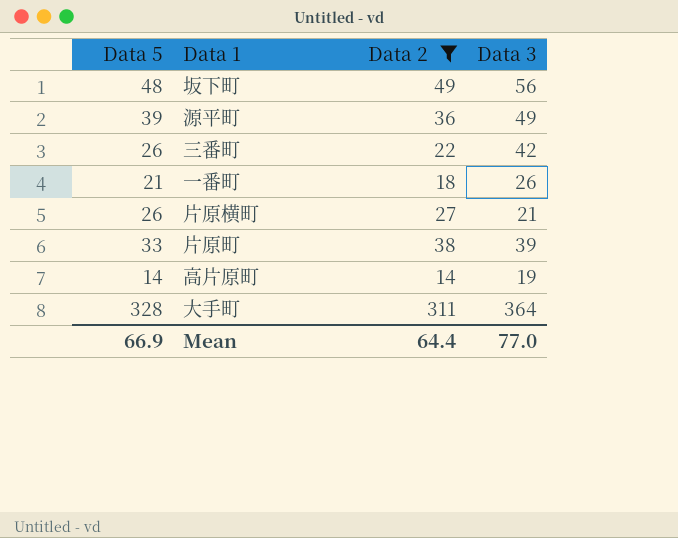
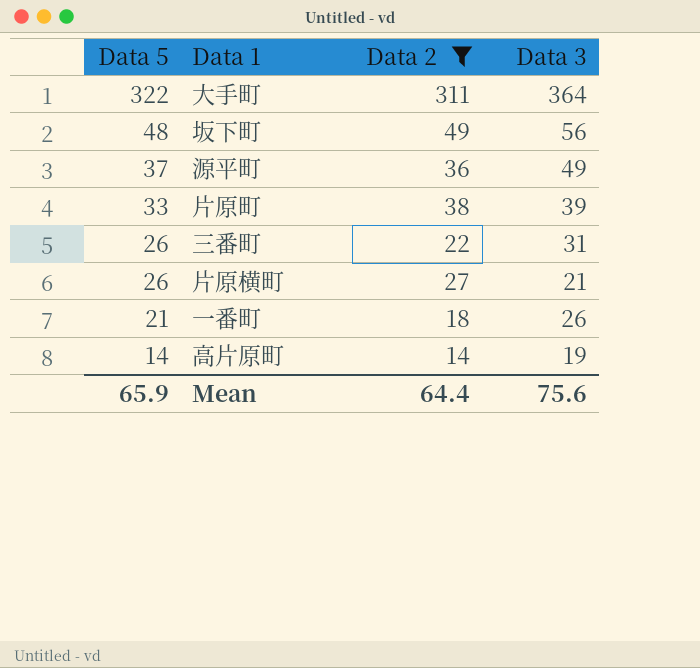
row order: none -> Data 5 descending
大手町 | Data 5: 328 -> 322
源平町 | Data 5: 39 -> 37
三番町 | Data 3: 42 -> 31
Mean | Data 5: 66.9 -> 65.9
Mean | Data 3: 77.0 -> 75.6

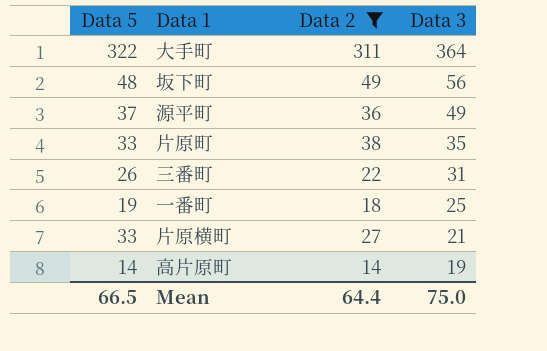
row order: Data 5 descending -> Data 3 descending
片原町 | Data 3: 39 -> 35
一番町 | Data 5: 21 -> 19
一番町 | Data 3: 26 -> 25
片原横町 | Data 5: 26 -> 33
Mean | Data 5: 65.9 -> 66.5
Mean | Data 3: 75.6 -> 75.0

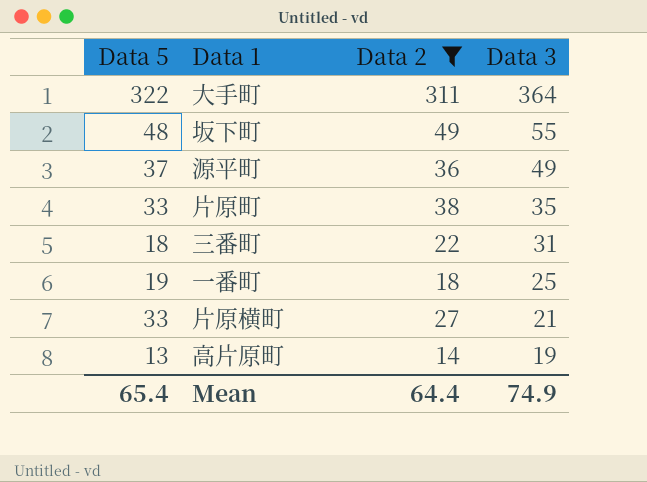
坂下町 | Data 3: 56 -> 55
三番町 | Data 5: 26 -> 18
高片原町 | Data 5: 14 -> 13
Mean | Data 5: 66.5 -> 65.4
Mean | Data 3: 75.0 -> 74.9

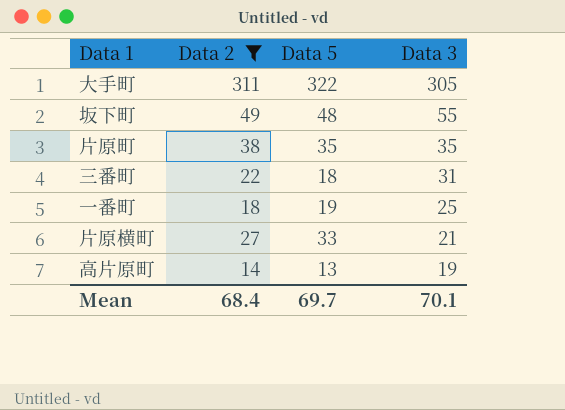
column Data 5 | position: 1 -> 3
row 源平町: 37 | 36 | 49 -> none
大手町 | Data 3: 364 -> 305
片原町 | Data 5: 33 -> 35
Mean | Data 2: 64.4 -> 68.4
Mean | Data 5: 65.4 -> 69.7
Mean | Data 3: 74.9 -> 70.1

